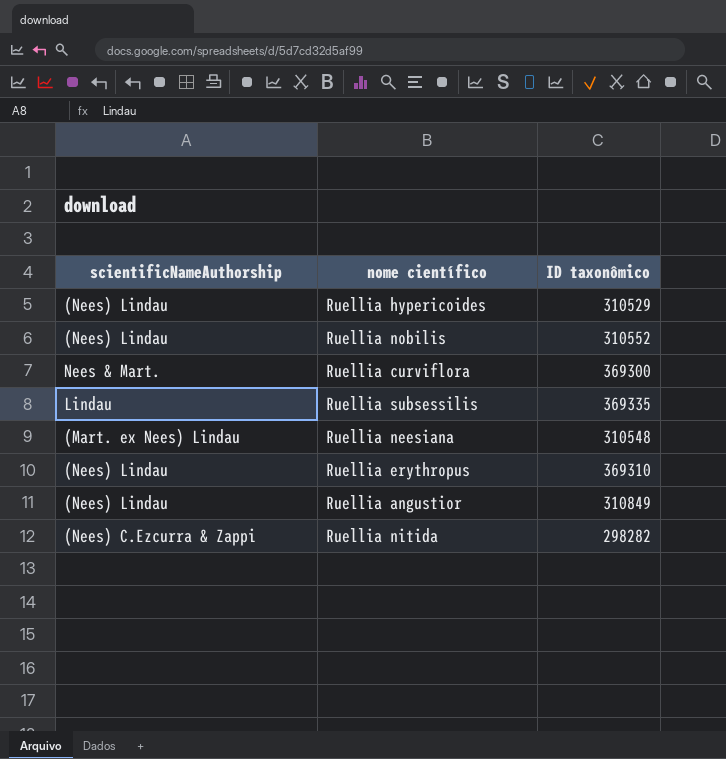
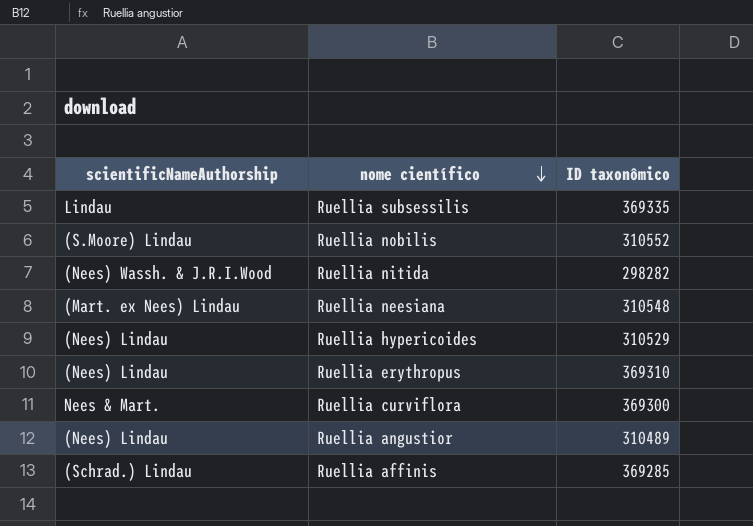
row order: none -> nome científico descending
Ruellia nobilis | scientificNameAuthorship: (Nees) Lindau -> (S.Moore) Lindau
Ruellia nitida | scientificNameAuthorship: (Nees) C.Ezcurra & Zappi -> (Nees) Wassh. & J.R.I.Wood
Ruellia angustior | ID taxonômico: 310849 -> 310489
row Ruellia affinis: none -> (Schrad.) Lindau | 369285

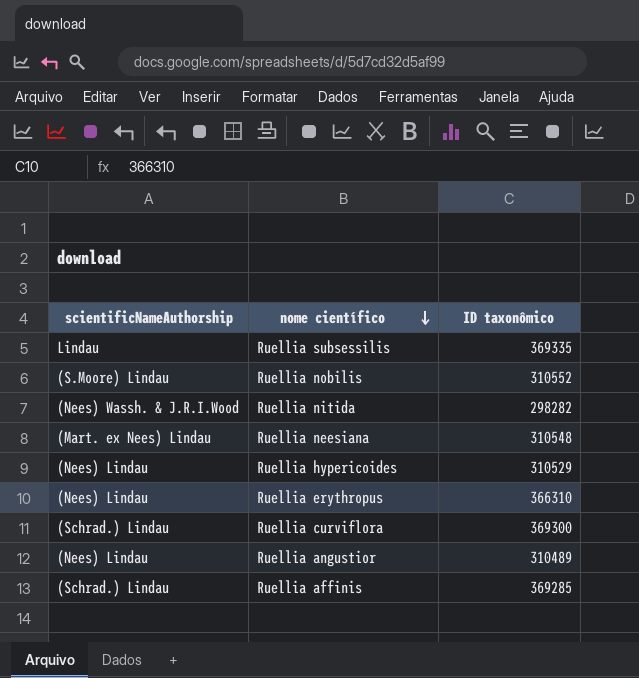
Ruellia erythropus | ID taxonômico: 369310 -> 366310
Ruellia curviflora | scientificNameAuthorship: Nees & Mart. -> (Schrad.) Lindau

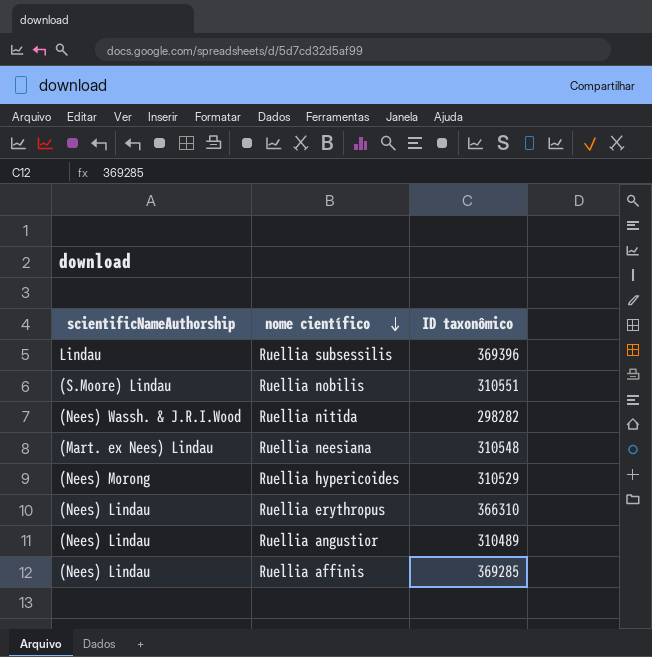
row Ruellia curviflora: (Schrad.) Lindau | 369300 -> none
Ruellia subsessilis | ID taxonômico: 369335 -> 369396
Ruellia nobilis | ID taxonômico: 310552 -> 310551
Ruellia hypericoides | scientificNameAuthorship: (Nees) Lindau -> (Nees) Morong
Ruellia affinis | scientificNameAuthorship: (Schrad.) Lindau -> (Nees) Lindau

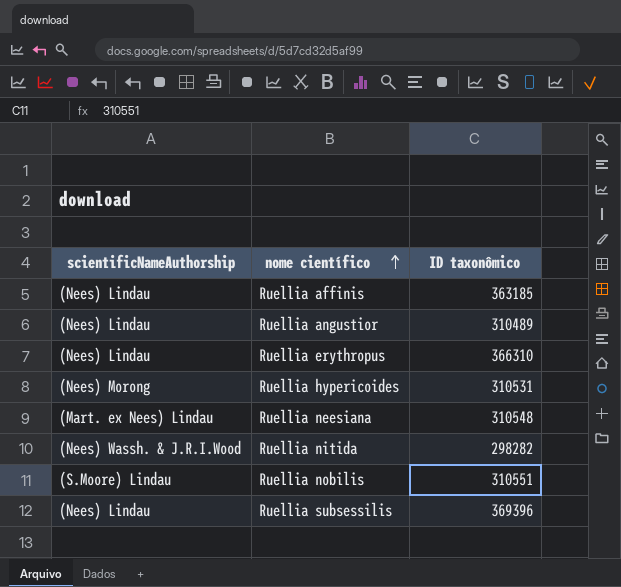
row order: nome científico descending -> nome científico ascending
Ruellia affinis | ID taxonômico: 369285 -> 363185
Ruellia hypericoides | ID taxonômico: 310529 -> 310531
Ruellia subsessilis | scientificNameAuthorship: Lindau -> (Nees) Lindau

